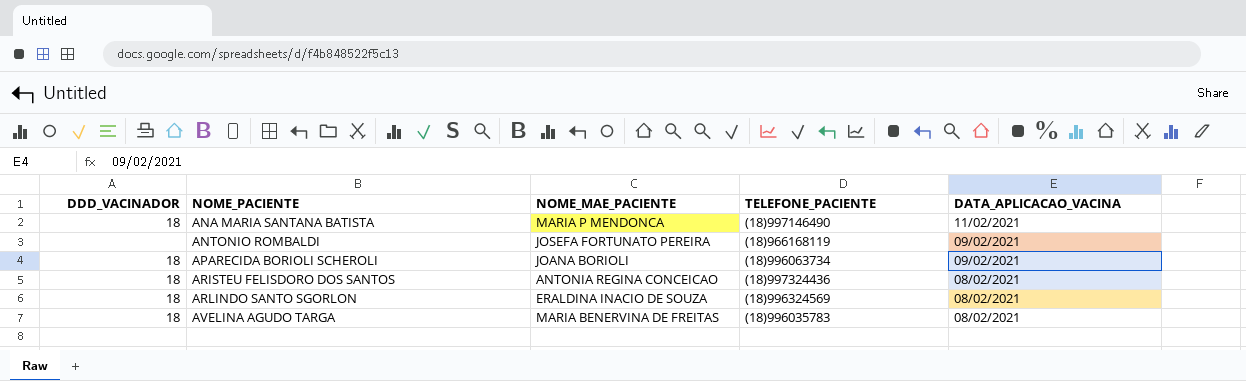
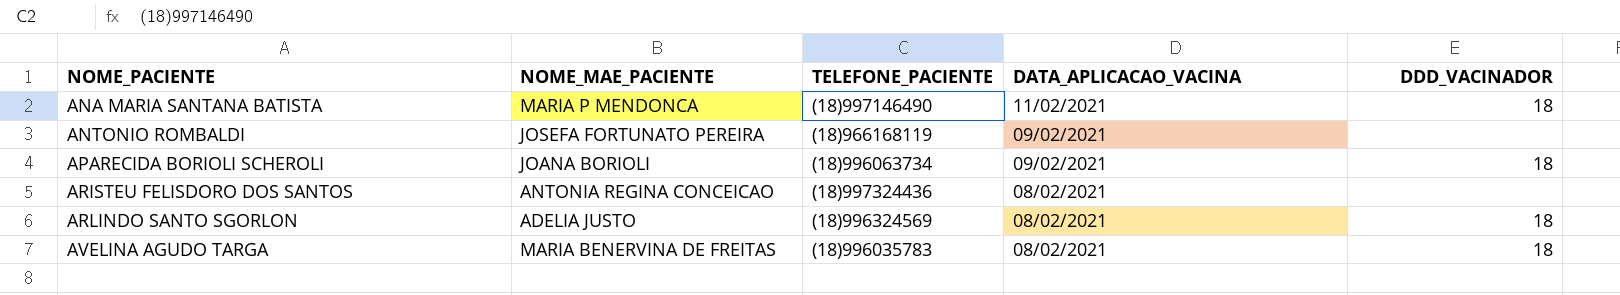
column DDD_VACINADOR | position: 1 -> 5
ARISTEU FELISDORO DOS SANTOS | DDD_VACINADOR: 18 -> none
ARLINDO SANTO SGORLON | NOME_MAE_PACIENTE: ERALDINA INACIO DE SOUZA -> ADELIA JUSTO

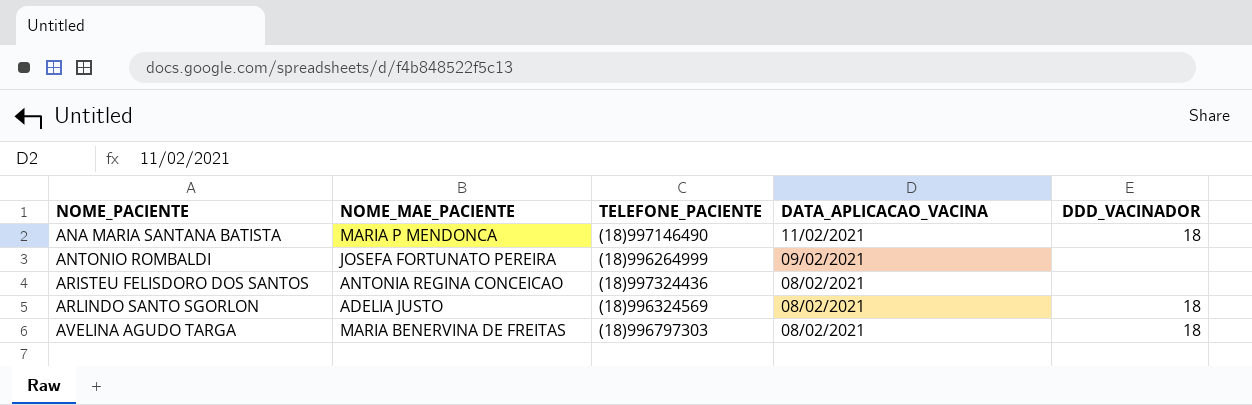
row APARECIDA BORIOLI SCHEROLI: JOANA BORIOLI | (18)996063734 | 09/02/2021 | 18 -> none
ANTONIO ROMBALDI | TELEFONE_PACIENTE: (18)966168119 -> (18)996264999
AVELINA AGUDO TARGA | TELEFONE_PACIENTE: (18)996035783 -> (18)996797303

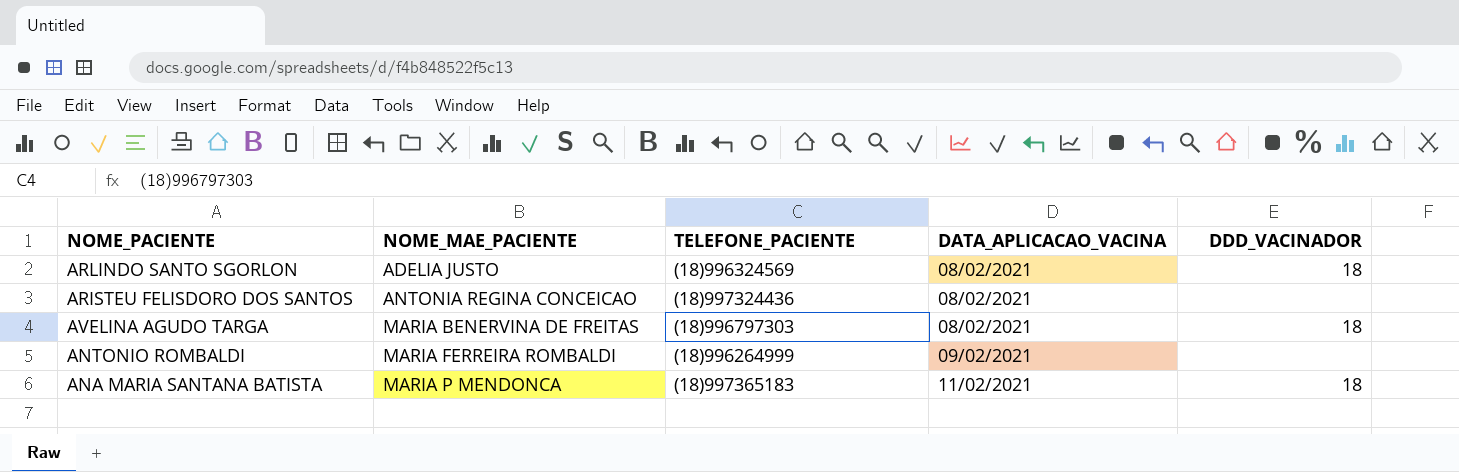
row order: NOME_PACIENTE ascending -> NOME_MAE_PACIENTE ascending
ANTONIO ROMBALDI | NOME_MAE_PACIENTE: JOSEFA FORTUNATO PEREIRA -> MARIA FERREIRA ROMBALDI
ANA MARIA SANTANA BATISTA | TELEFONE_PACIENTE: (18)997146490 -> (18)997365183

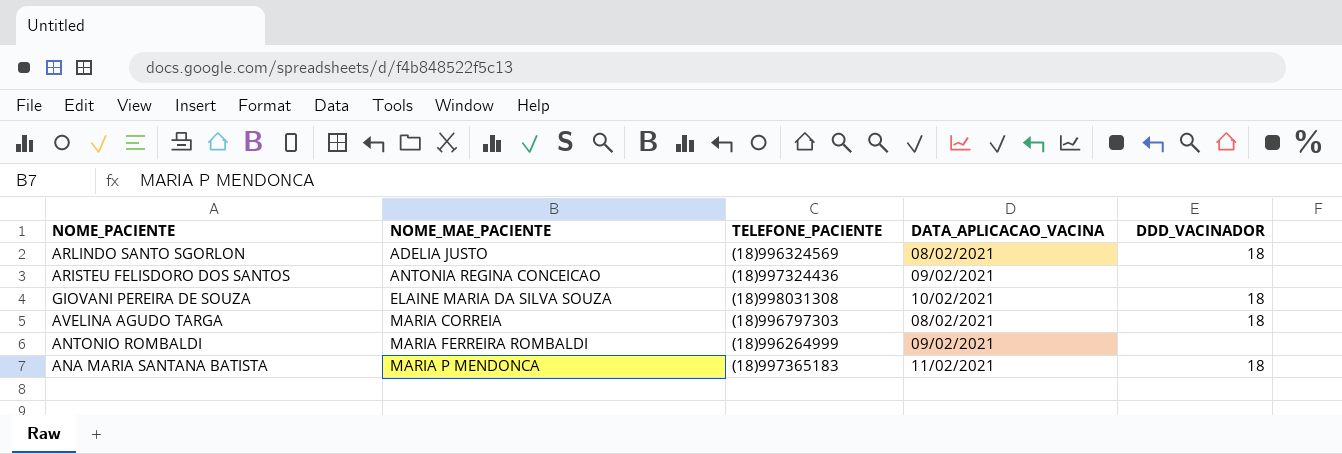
ARISTEU FELISDORO DOS SANTOS | DATA_APLICACAO_VACINA: 08/02/2021 -> 09/02/2021
row GIOVANI PEREIRA DE SOUZA: none -> ELAINE MARIA DA SILVA SOUZA | (18)998031308 | 10/02/2021 | 18
AVELINA AGUDO TARGA | NOME_MAE_PACIENTE: MARIA BENERVINA DE FREITAS -> MARIA CORREIA

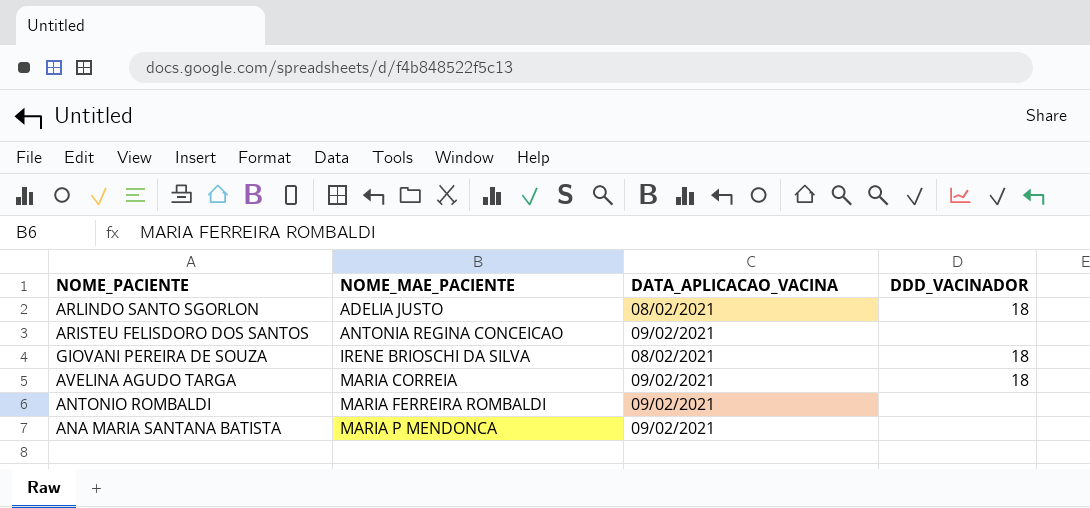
column TELEFONE_PACIENTE | position: 3 -> none
GIOVANI PEREIRA DE SOUZA | NOME_MAE_PACIENTE: ELAINE MARIA DA SILVA SOUZA -> IRENE BRIOSCHI DA SILVA
GIOVANI PEREIRA DE SOUZA | DATA_APLICACAO_VACINA: 10/02/2021 -> 08/02/2021
AVELINA AGUDO TARGA | DATA_APLICACAO_VACINA: 08/02/2021 -> 09/02/2021
ANA MARIA SANTANA BATISTA | DATA_APLICACAO_VACINA: 11/02/2021 -> 09/02/2021
ANA MARIA SANTANA BATISTA | DDD_VACINADOR: 18 -> none

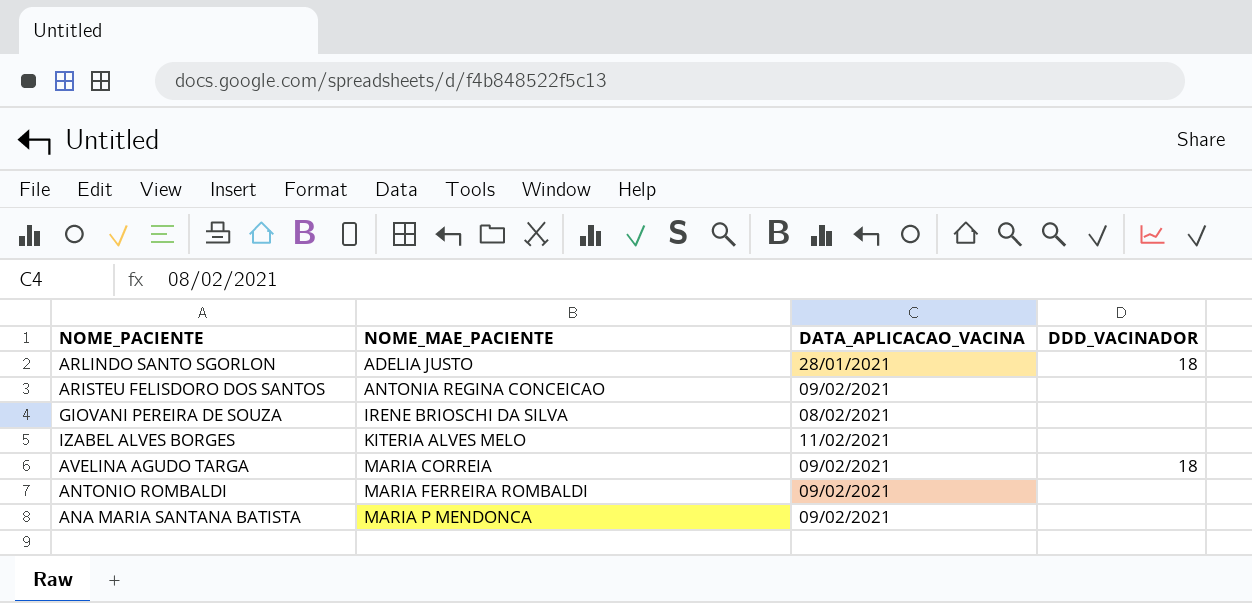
ARLINDO SANTO SGORLON | DATA_APLICACAO_VACINA: 08/02/2021 -> 28/01/2021
GIOVANI PEREIRA DE SOUZA | DDD_VACINADOR: 18 -> none
row IZABEL ALVES BORGES: none -> KITERIA ALVES MELO | 11/02/2021 | none

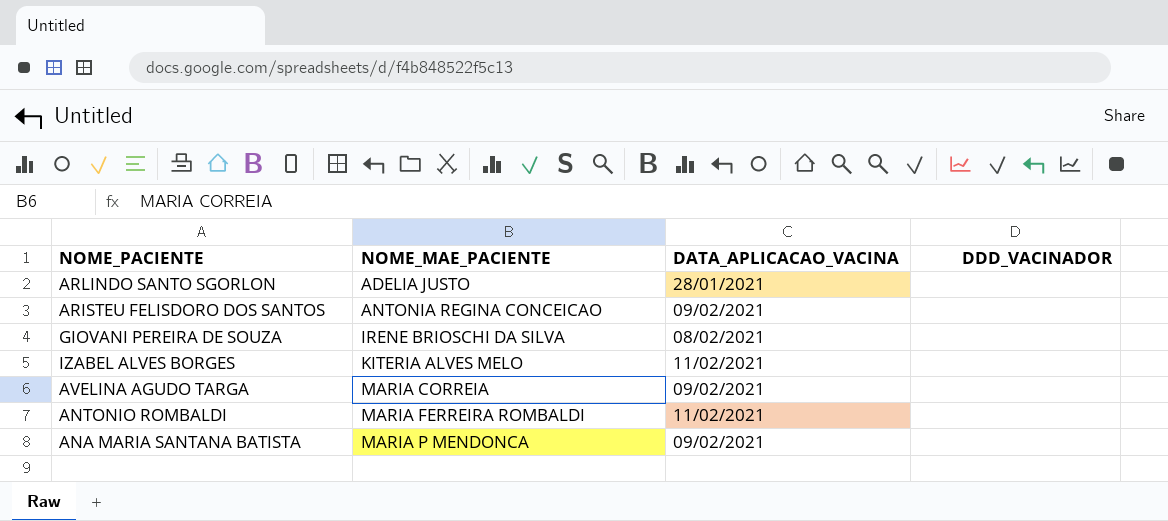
ARLINDO SANTO SGORLON | DDD_VACINADOR: 18 -> none
AVELINA AGUDO TARGA | DDD_VACINADOR: 18 -> none
ANTONIO ROMBALDI | DATA_APLICACAO_VACINA: 09/02/2021 -> 11/02/2021

